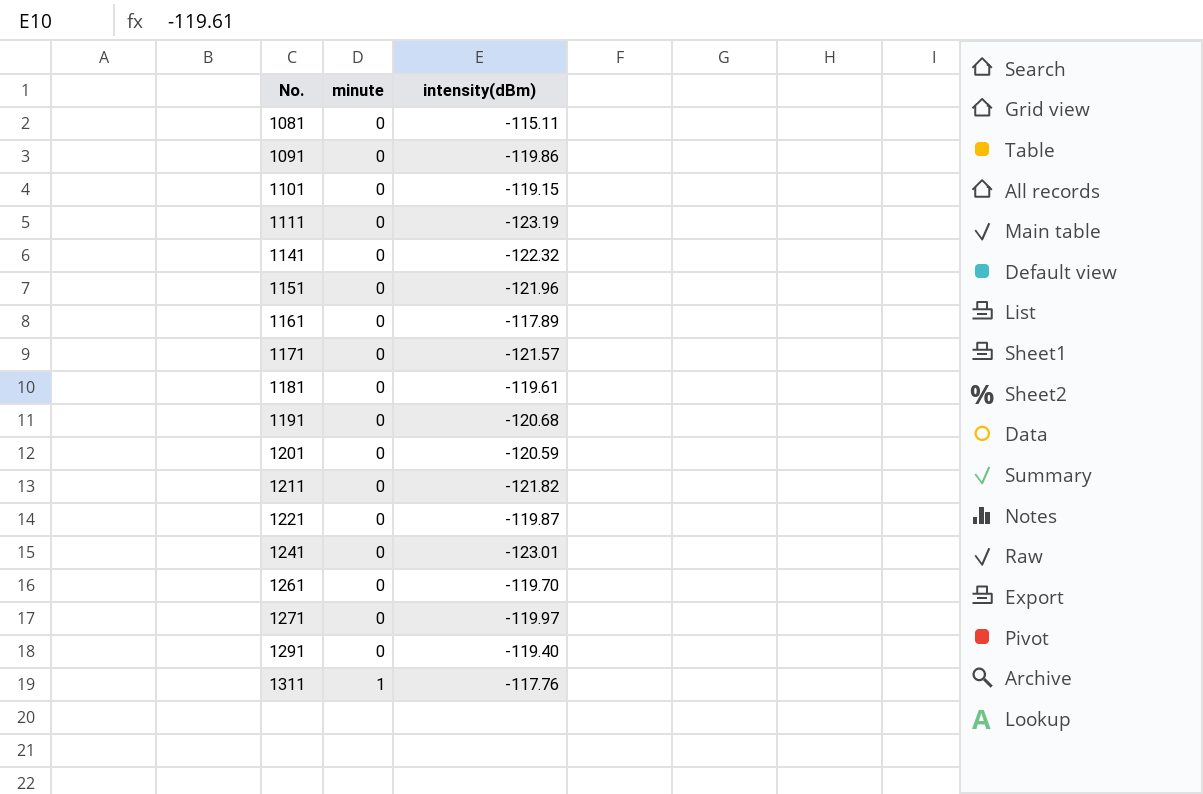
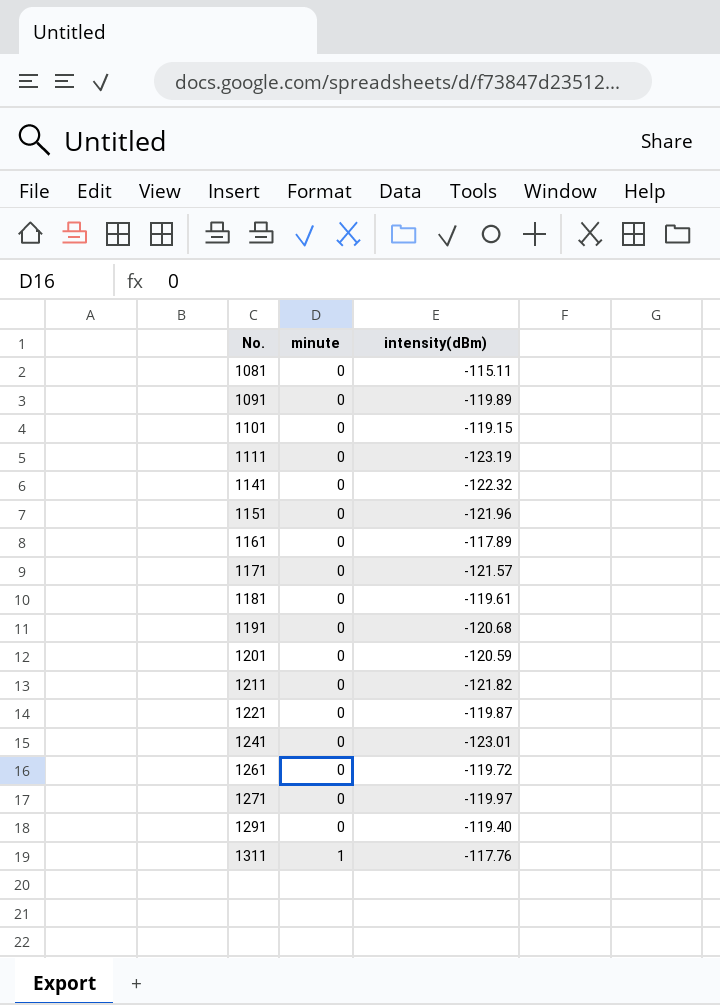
1091 | intensity(dBm): -119.86 -> -119.89
1261 | intensity(dBm): -119.70 -> -119.72

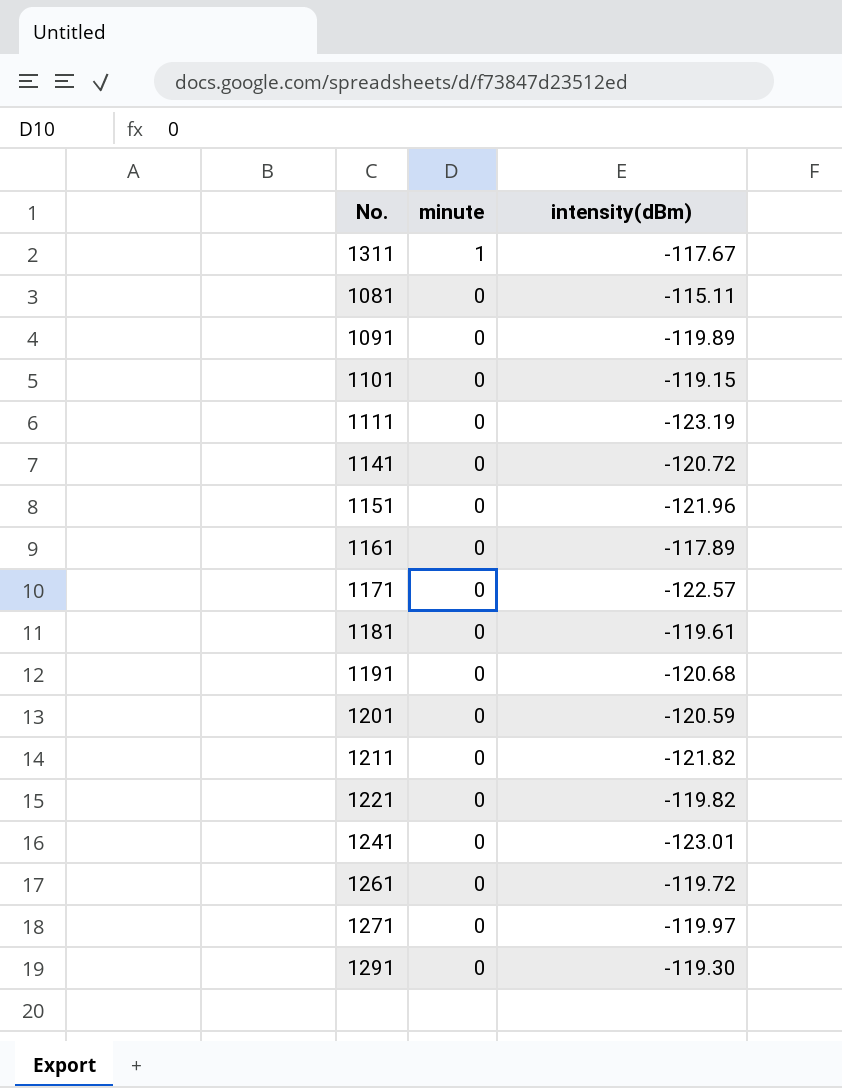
row order: No. ascending -> minute descending
1311 | intensity(dBm): -117.76 -> -117.67
1141 | intensity(dBm): -122.32 -> -120.72
1171 | intensity(dBm): -121.57 -> -122.57
1221 | intensity(dBm): -119.87 -> -119.82
1291 | intensity(dBm): -119.40 -> -119.30

